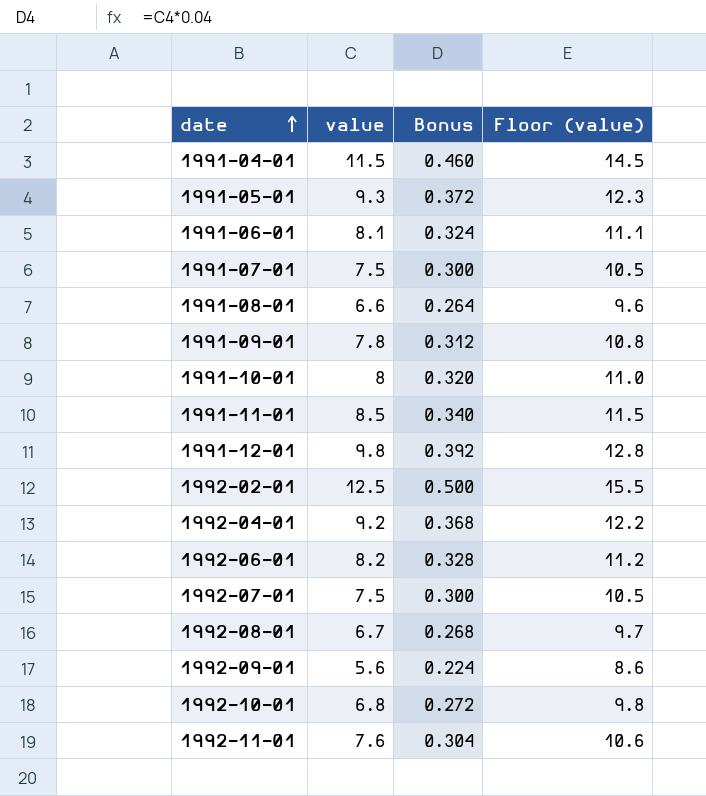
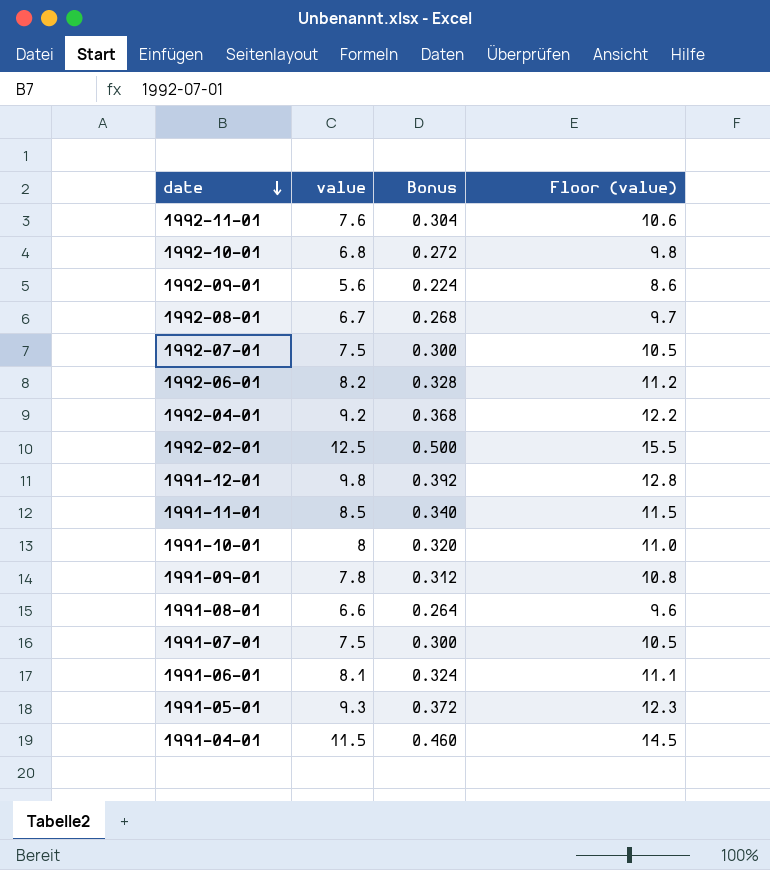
row order: date ascending -> date descending

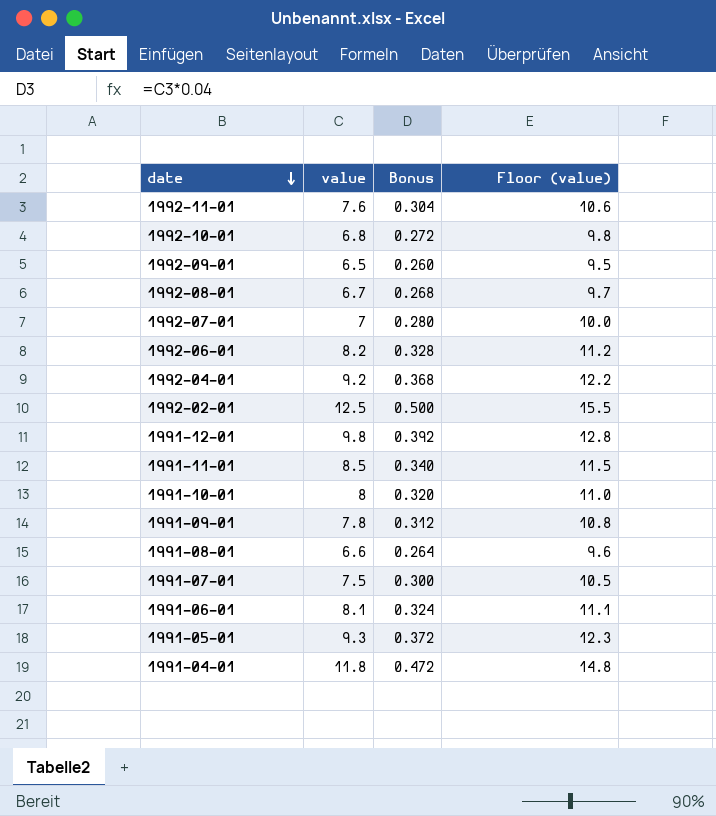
1992-09-01 | value: 5.6 -> 6.5
1992-09-01 | Bonus: 0.224 -> 0.260
1992-09-01 | Floor (value): 8.6 -> 9.5
1992-07-01 | value: 7.5 -> 7
1992-07-01 | Bonus: 0.300 -> 0.280
1992-07-01 | Floor (value): 10.5 -> 10.0
1991-04-01 | value: 11.5 -> 11.8
1991-04-01 | Bonus: 0.460 -> 0.472
1991-04-01 | Floor (value): 14.5 -> 14.8

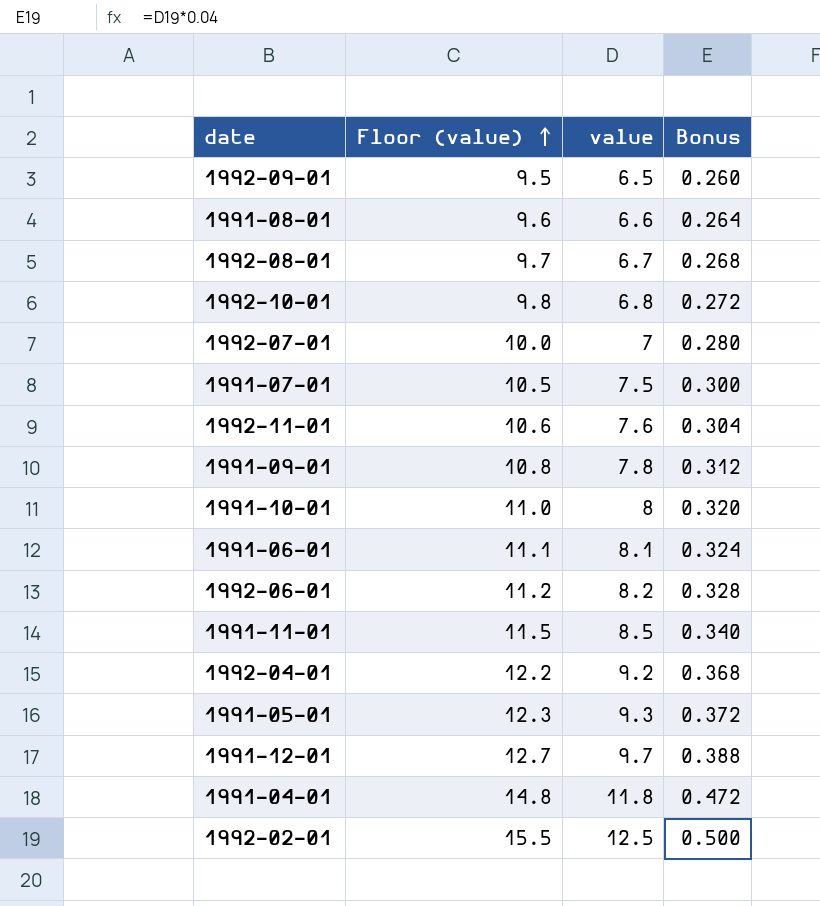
row order: date descending -> Floor (value) ascending
column Floor (value) | position: 4 -> 2
1991-12-01 | Floor (value): 12.8 -> 12.7
1991-12-01 | value: 9.8 -> 9.7
1991-12-01 | Bonus: 0.392 -> 0.388

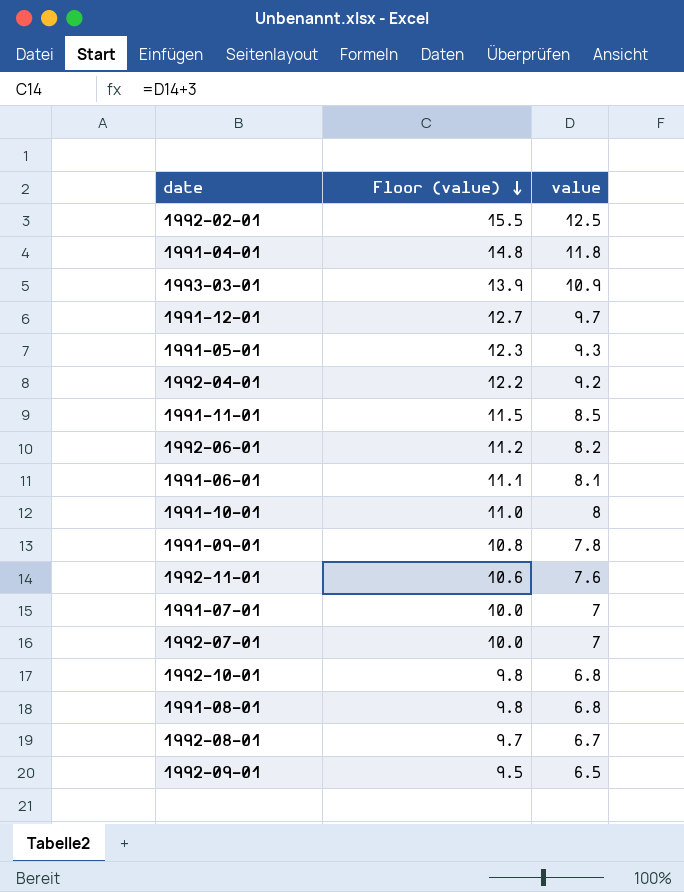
row order: Floor (value) ascending -> Floor (value) descending
column Bonus | formula: [value] * 0.04 -> none
row 1993-03-01: none -> 13.9 | 10.9
1991-07-01 | Floor (value): 10.5 -> 10.0
1991-07-01 | value: 7.5 -> 7
1991-08-01 | Floor (value): 9.6 -> 9.8
1991-08-01 | value: 6.6 -> 6.8

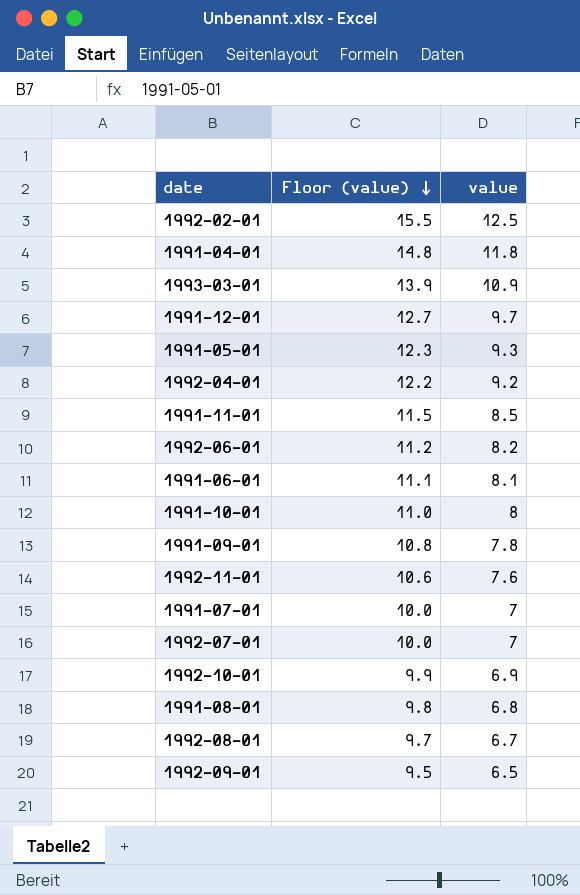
1992-10-01 | Floor (value): 9.8 -> 9.9
1992-10-01 | value: 6.8 -> 6.9

